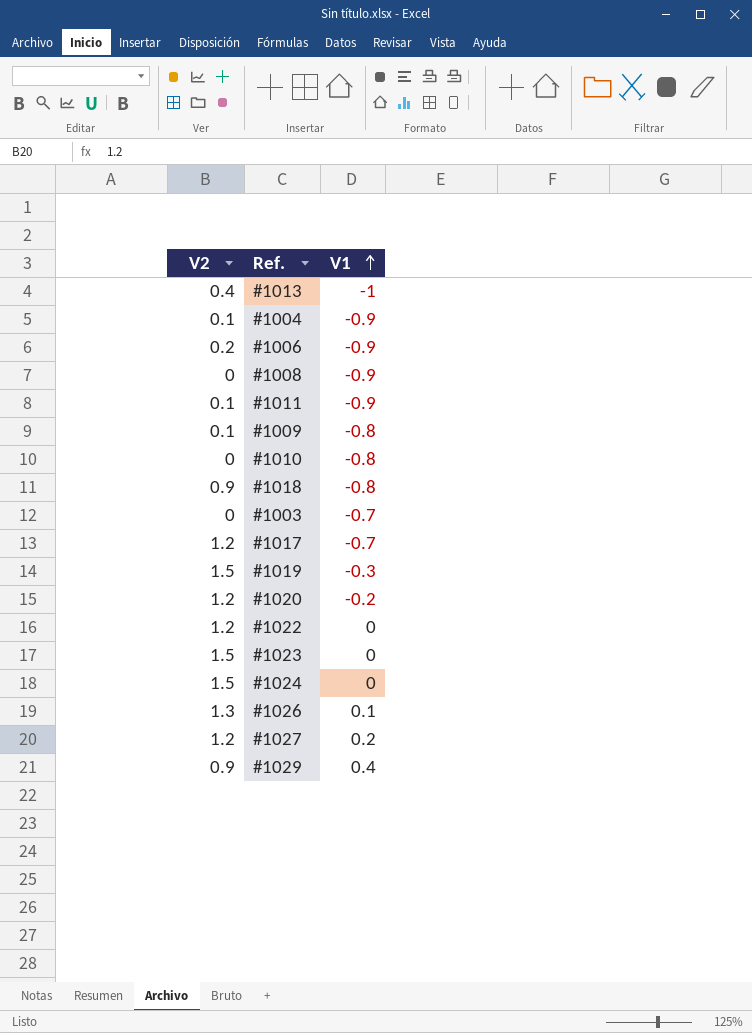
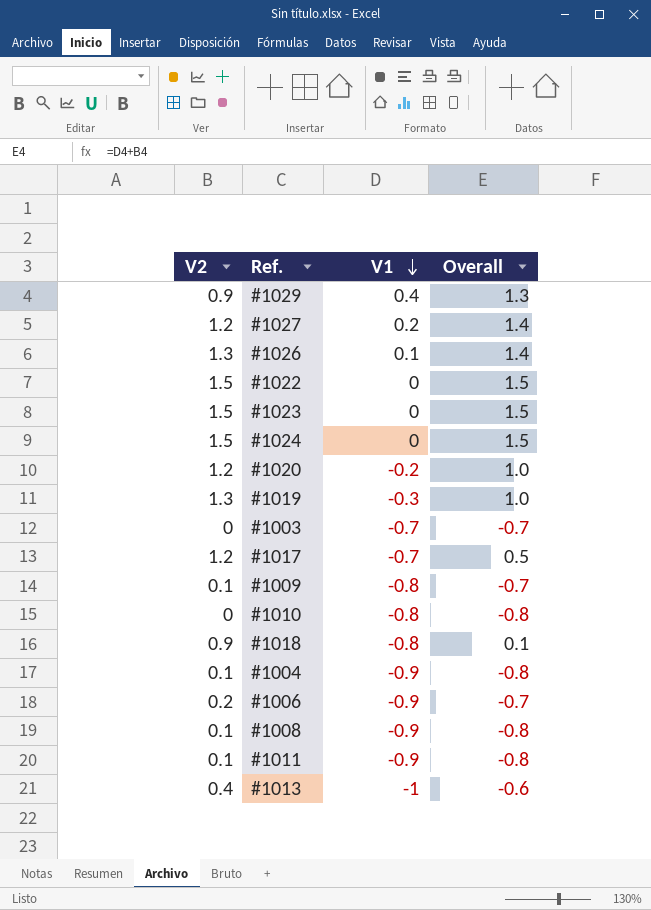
row order: V1 ascending -> V1 descending
column Overall | formula: none -> [V2] + [V1]
#1022 | V2: 1.2 -> 1.5
#1019 | V2: 1.5 -> 1.3
#1008 | V2: 0 -> 0.1

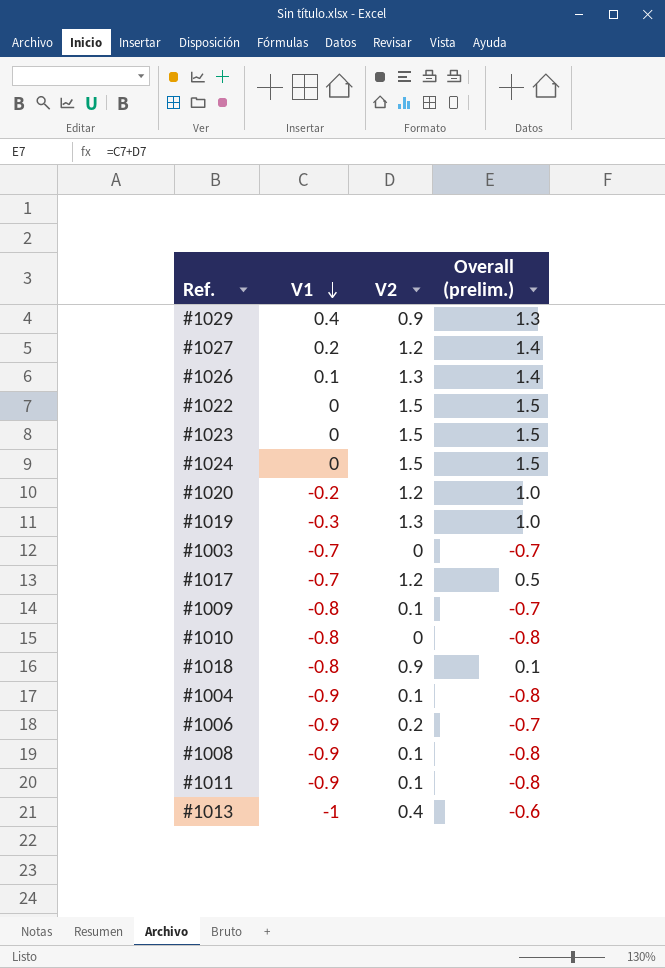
column V2 | position: 1 -> 3
column name: Overall -> Overall (prelim.)

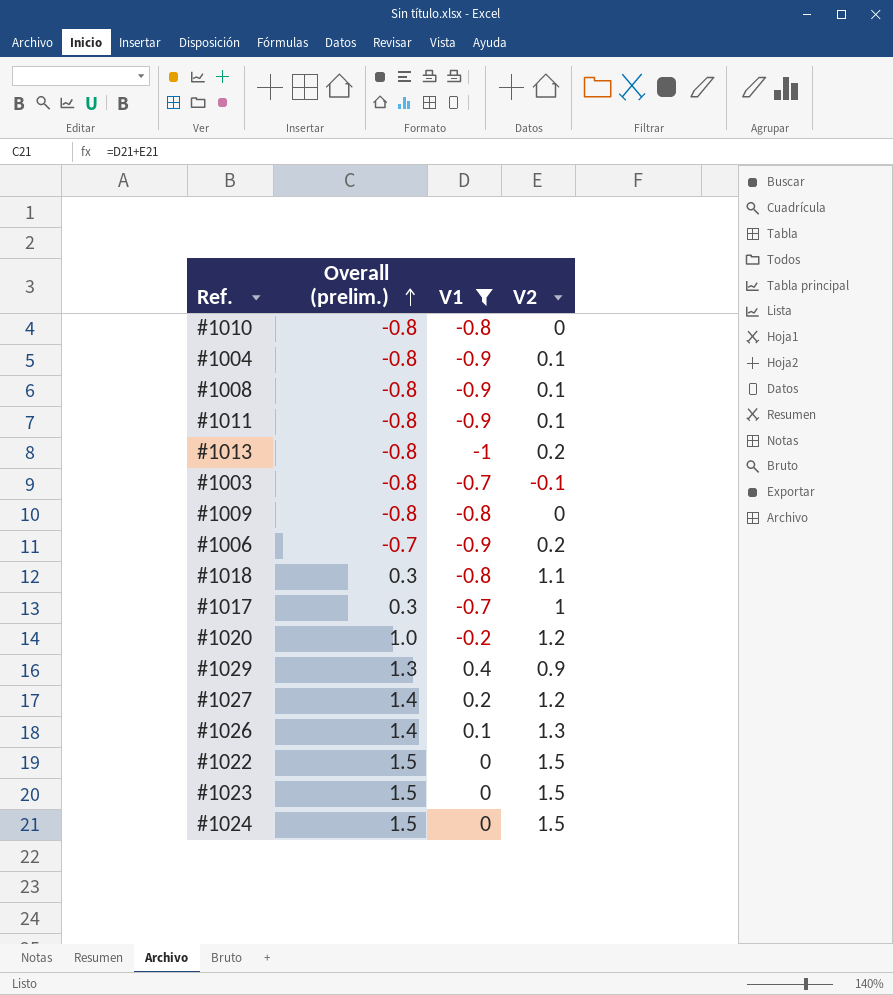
filter: none -> V1 != -0.3
row order: V1 descending -> Overall (prelim.) ascending
column Overall (prelim.) | position: 4 -> 2
#1013 | Overall (prelim.): -0.6 -> -0.8
#1013 | V2: 0.4 -> 0.2
#1003 | Overall (prelim.): -0.7 -> -0.8
#1003 | V2: 0 -> -0.1
#1009 | Overall (prelim.): -0.7 -> -0.8
#1009 | V2: 0.1 -> 0
#1018 | Overall (prelim.): 0.1 -> 0.3
#1018 | V2: 0.9 -> 1.1
#1017 | Overall (prelim.): 0.5 -> 0.3
#1017 | V2: 1.2 -> 1

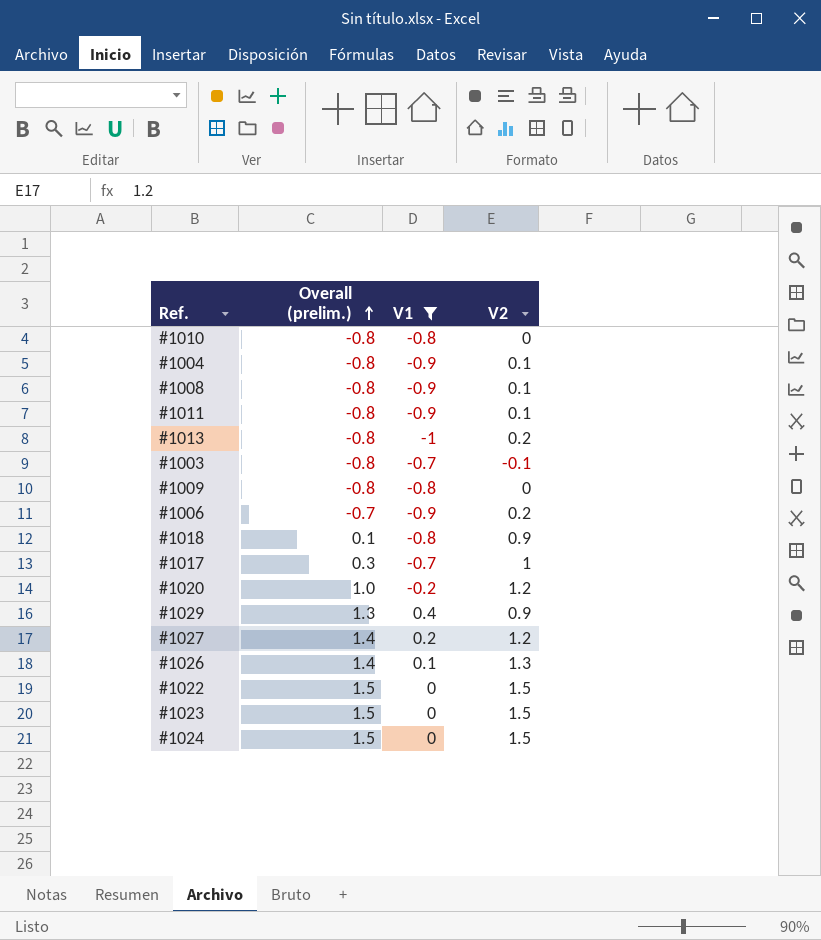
#1018 | Overall (prelim.): 0.3 -> 0.1
#1018 | V2: 1.1 -> 0.9

